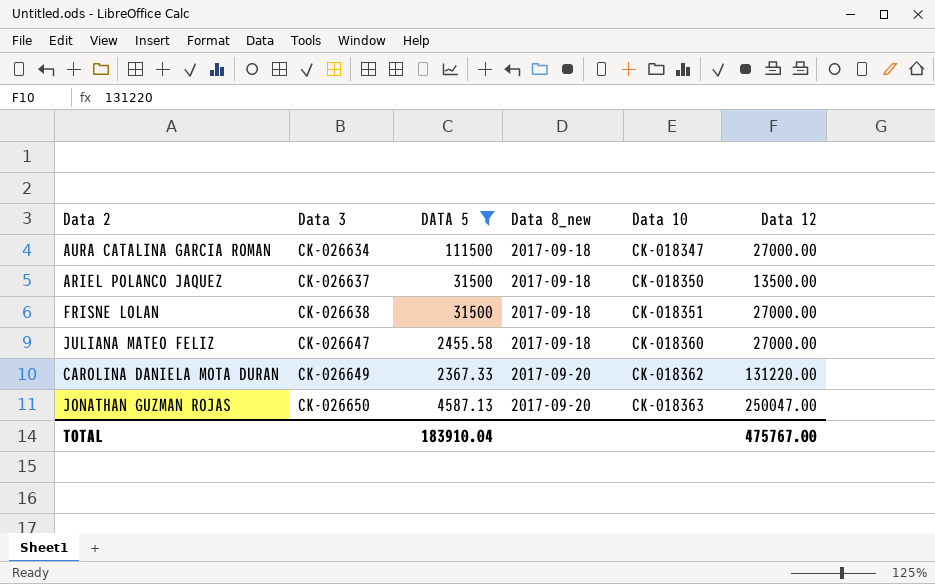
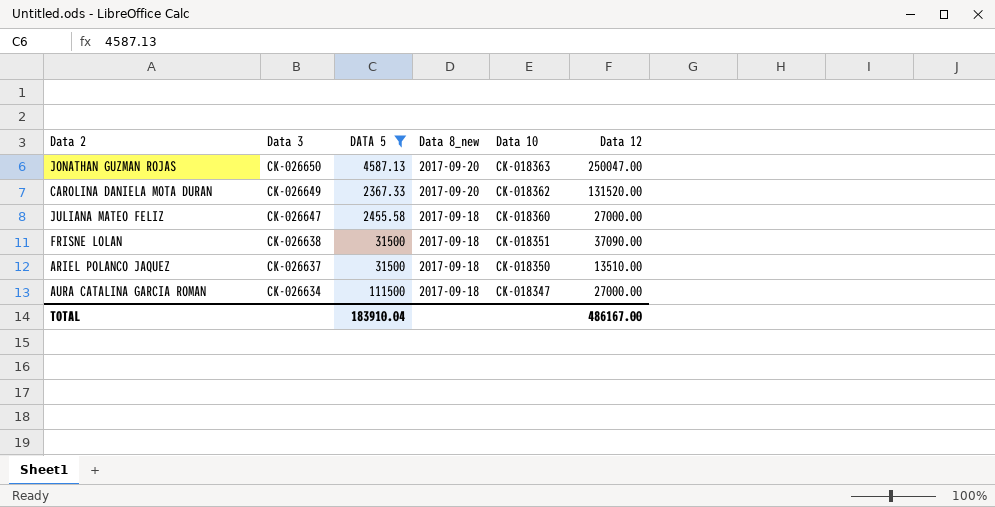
row order: Data 3 ascending -> Data 3 descending
CAROLINA DANIELA MOTA DURAN | Data 12: 131220.00 -> 131520.00
FRISNE LOLAN | Data 12: 27000.00 -> 37090.00
ARIEL POLANCO JAQUEZ | Data 12: 13500.00 -> 13510.00
TOTAL | Data 12: 475767.00 -> 486167.00

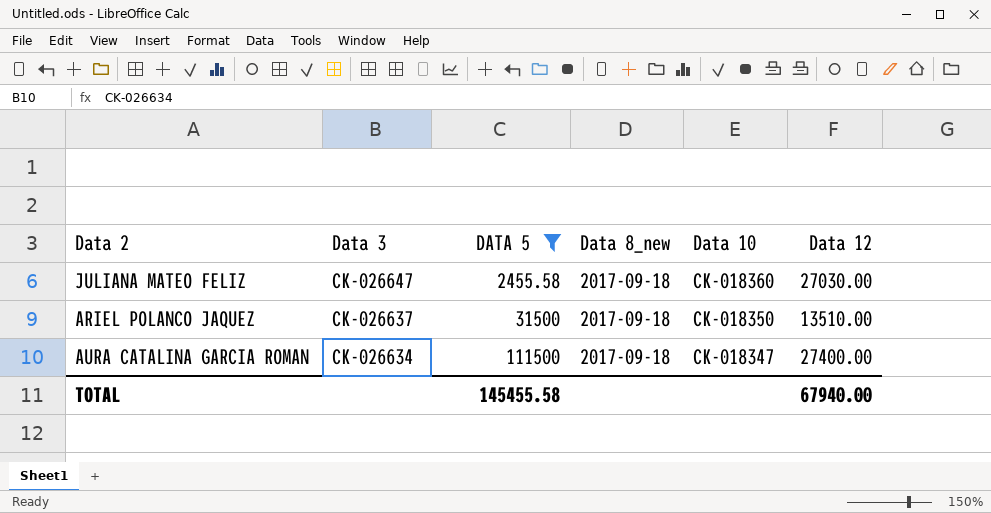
row JONATHAN GUZMAN ROJAS: CK-026650 | 4587.13 | 2017-09-20 | CK-018363 | 250047.00 -> none
row CAROLINA DANIELA MOTA DURAN: CK-026649 | 2367.33 | 2017-09-20 | CK-018362 | 131520.00 -> none
row FRISNE LOLAN: CK-026638 | 31500 | 2017-09-18 | CK-018351 | 37090.00 -> none
JULIANA MATEO FELIZ | Data 12: 27000.00 -> 27030.00
AURA CATALINA GARCIA ROMAN | Data 12: 27000.00 -> 27400.00
TOTAL | DATA 5: 183910.04 -> 145455.58
TOTAL | Data 12: 486167.00 -> 67940.00

